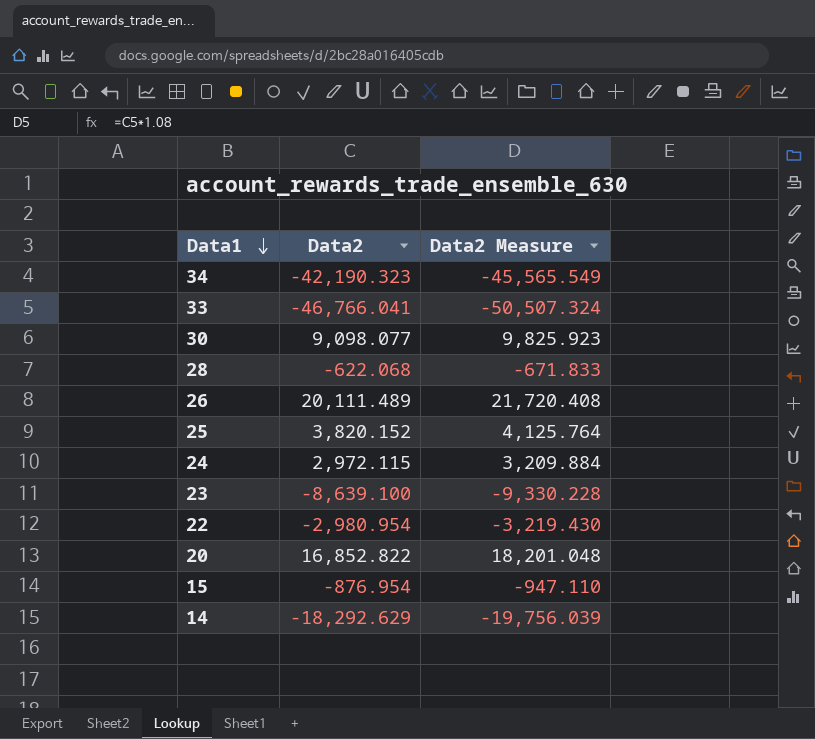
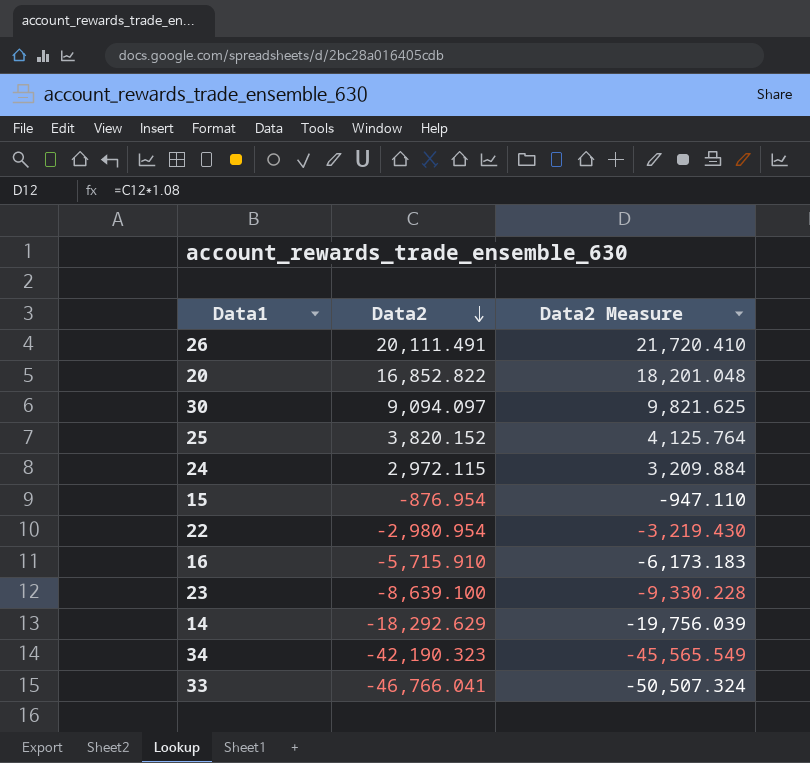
row order: Data1 descending -> Data2 descending
row 28: -622.068 | -671.833 -> none
26 | Data2: 20,111.489 -> 20,111.491
26 | Data2 Measure: 21,720.408 -> 21,720.410
30 | Data2: 9,098.077 -> 9,094.097
30 | Data2 Measure: 9,825.923 -> 9,821.625
row 16: none -> -5,715.910 | -6,173.183

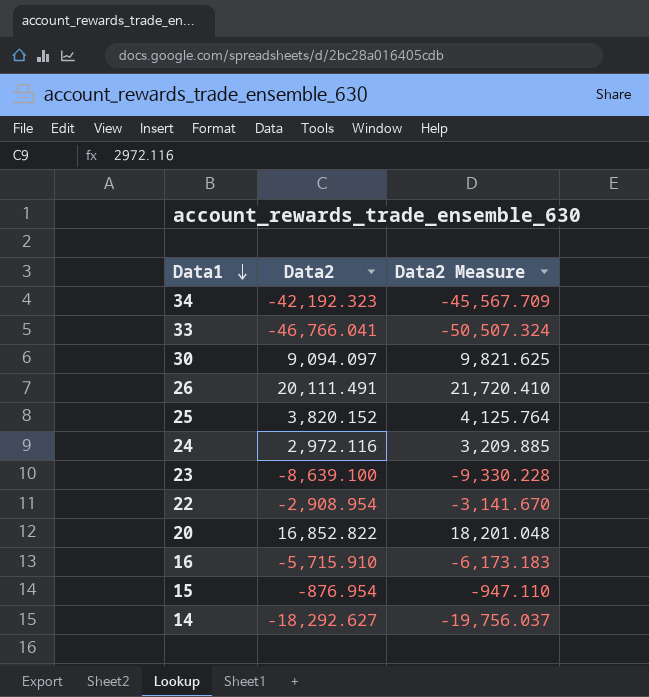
row order: Data2 descending -> Data1 descending
34 | Data2: -42,190.323 -> -42,192.323
34 | Data2 Measure: -45,565.549 -> -45,567.709
24 | Data2: 2,972.115 -> 2,972.116
24 | Data2 Measure: 3,209.884 -> 3,209.885
22 | Data2: -2,980.954 -> -2,908.954
22 | Data2 Measure: -3,219.430 -> -3,141.670
14 | Data2: -18,292.629 -> -18,292.627
14 | Data2 Measure: -19,756.039 -> -19,756.037

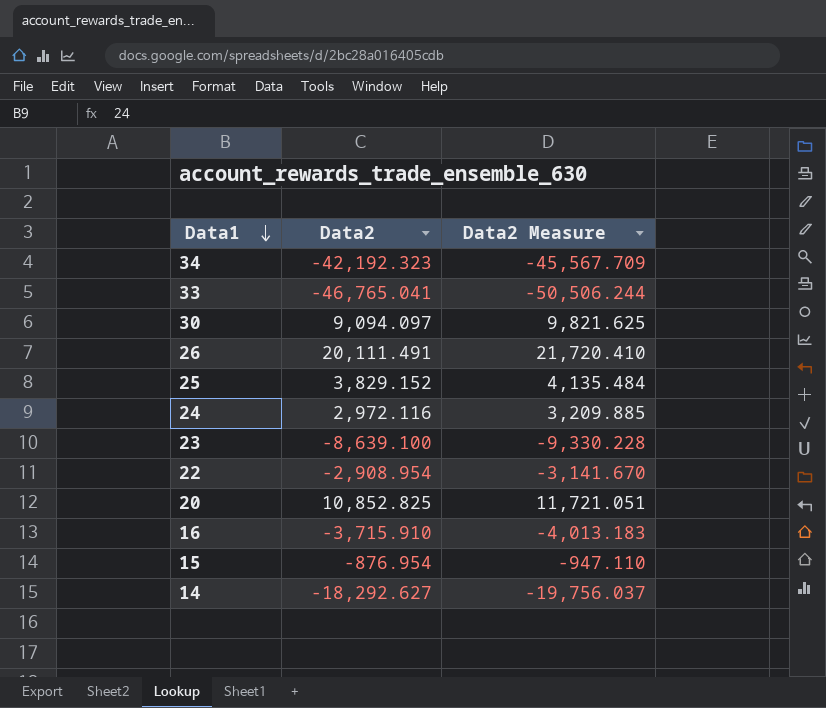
33 | Data2: -46,766.041 -> -46,765.041
33 | Data2 Measure: -50,507.324 -> -50,506.244
25 | Data2: 3,820.152 -> 3,829.152
25 | Data2 Measure: 4,125.764 -> 4,135.484
20 | Data2: 16,852.822 -> 10,852.825
20 | Data2 Measure: 18,201.048 -> 11,721.051
16 | Data2: -5,715.910 -> -3,715.910
16 | Data2 Measure: -6,173.183 -> -4,013.183

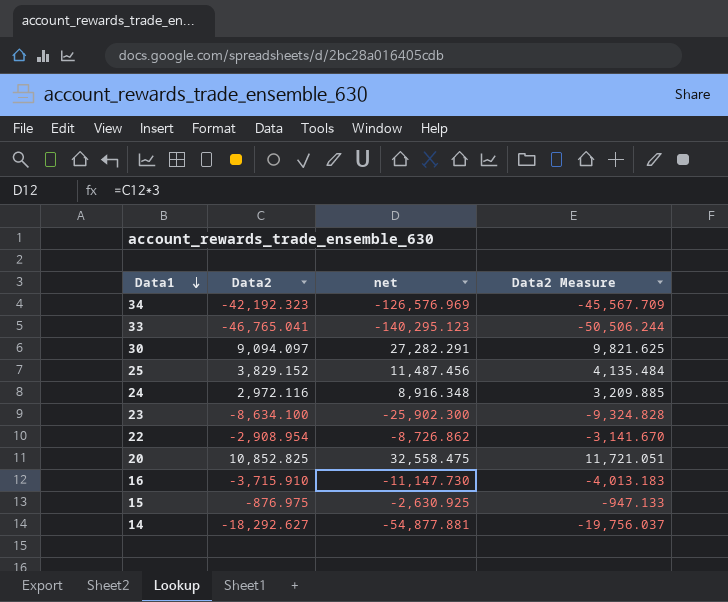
column net | formula: none -> [Data2] * 3
row 26: 20,111.491 | 21,720.410 -> none
23 | Data2: -8,639.100 -> -8,634.100
23 | Data2 Measure: -9,330.228 -> -9,324.828
15 | Data2: -876.954 -> -876.975
15 | Data2 Measure: -947.110 -> -947.133

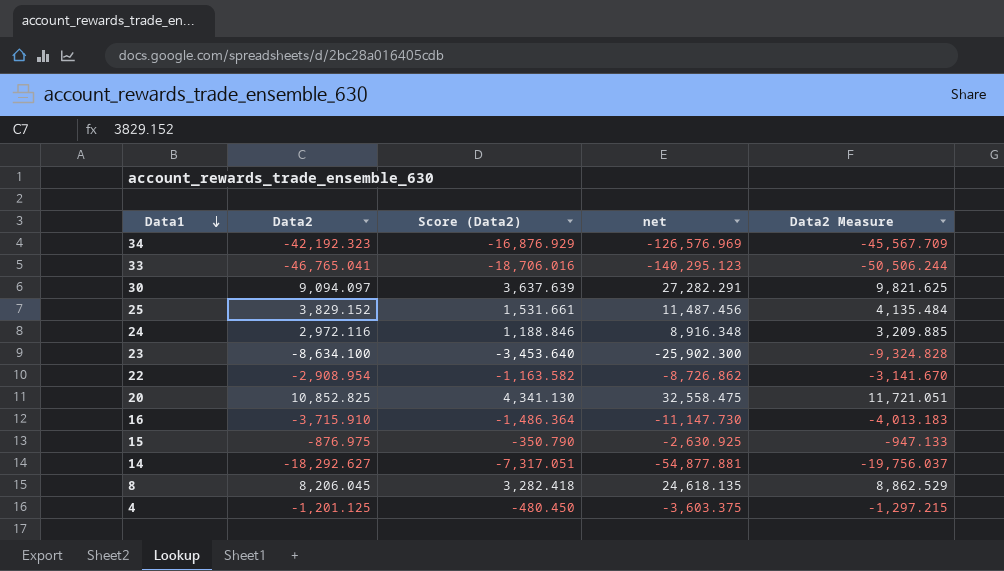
column Score (Data2) | formula: none -> [Data2] * 0.4
row 8: none -> 8,206.045 | 3,282.418 | 24,618.135 | 8,862.529
row 4: none -> -1,201.125 | -480.450 | -3,603.375 | -1,297.215

